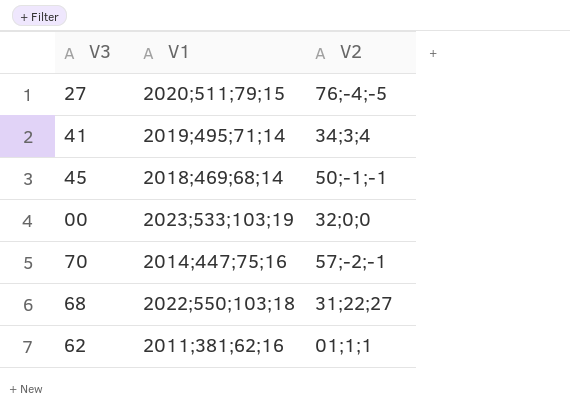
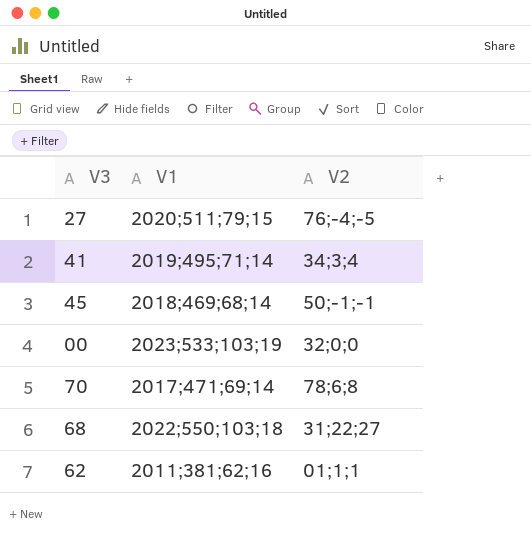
70 | V1: 2014;447;75;16 -> 2017;471;69;14
70 | V2: 57;-2;-1 -> 78;6;8

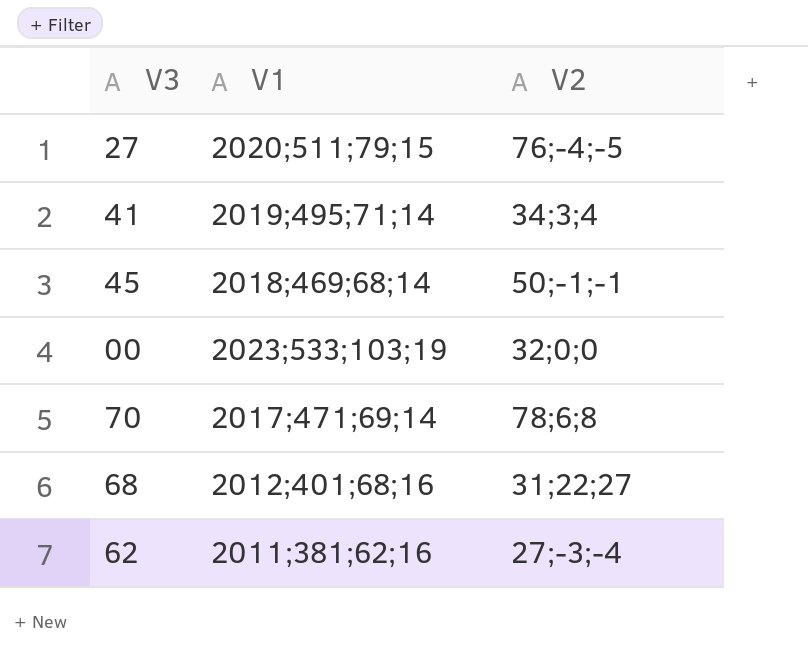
68 | V1: 2022;550;103;18 -> 2012;401;68;16
62 | V2: 01;1;1 -> 27;-3;-4

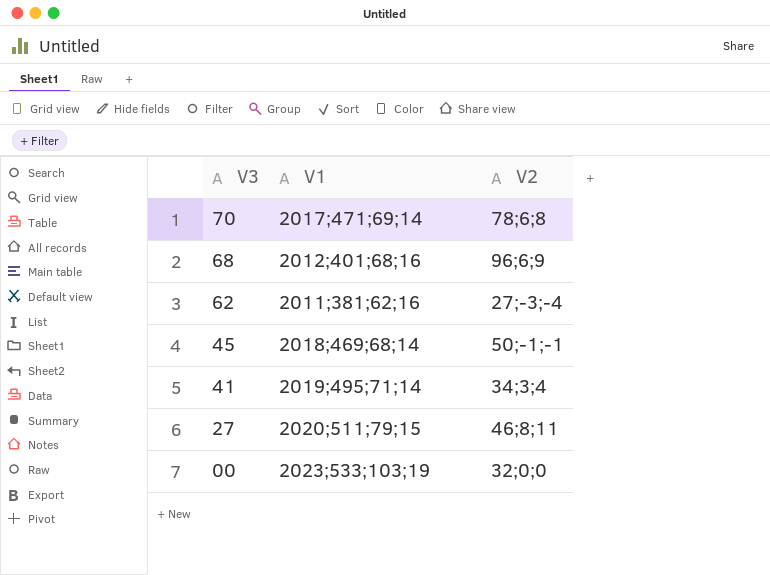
row order: none -> V3 descending
68 | V2: 31;22;27 -> 96;6;9
27 | V2: 76;-4;-5 -> 46;8;11

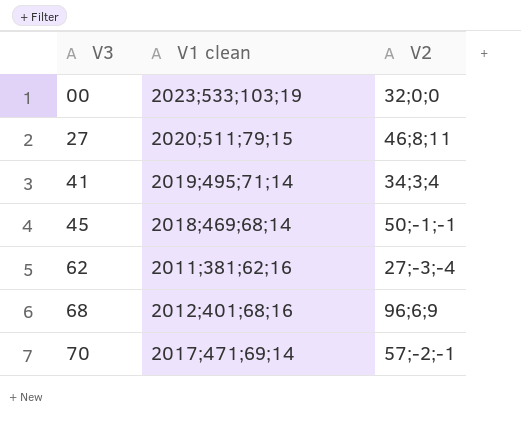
row order: V3 descending -> V3 ascending
column name: V1 -> V1 clean
70 | V2: 78;6;8 -> 57;-2;-1

